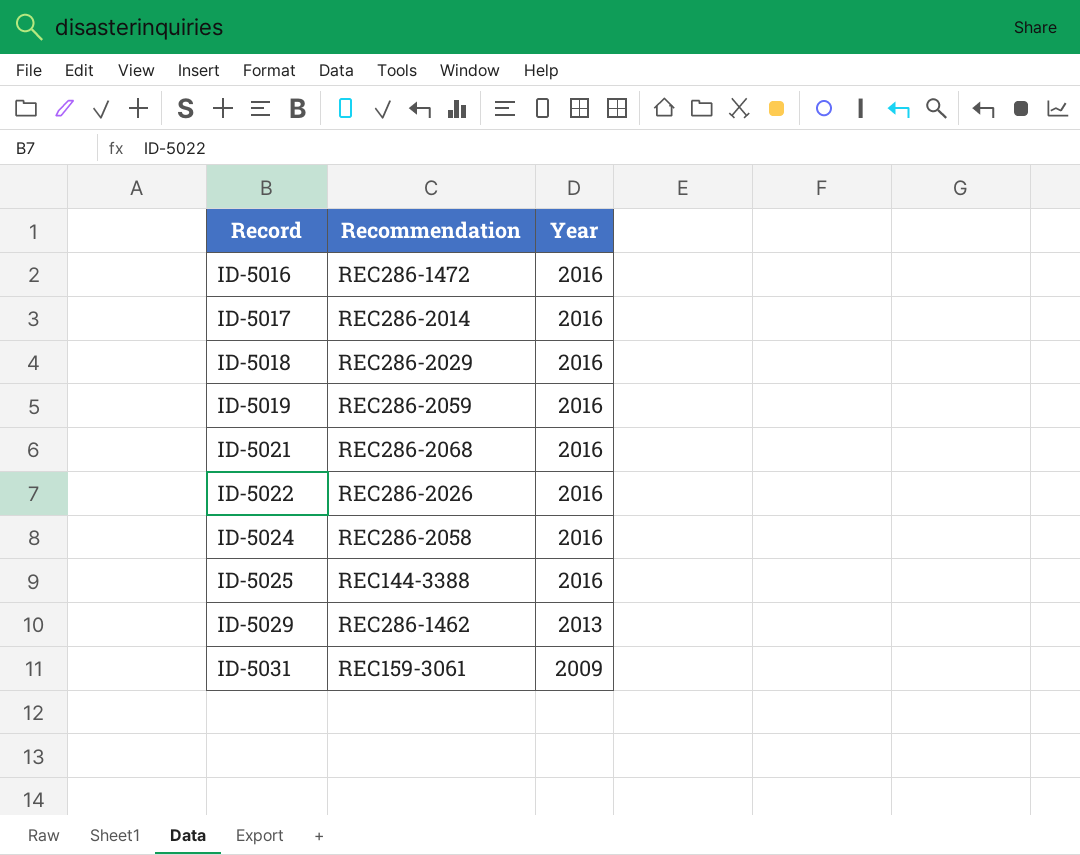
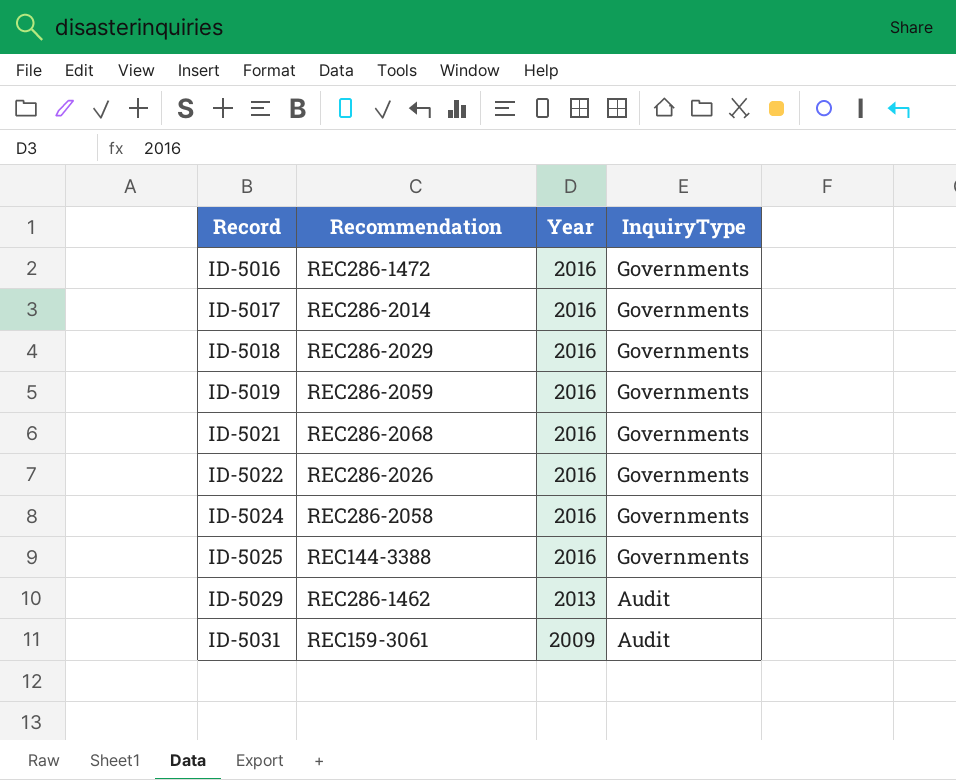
column InquiryType | position: none -> 4

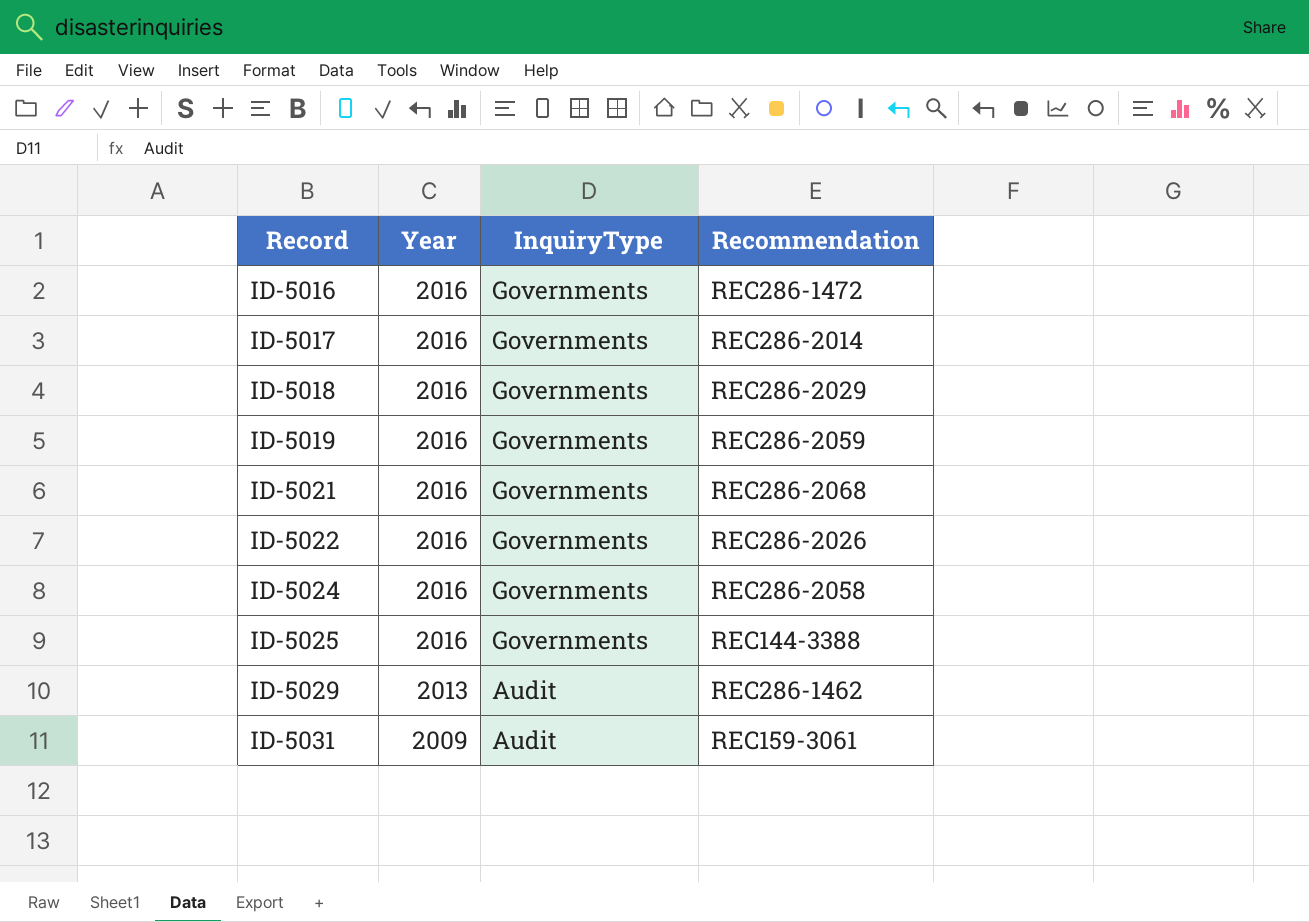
column Recommendation | position: 2 -> 4

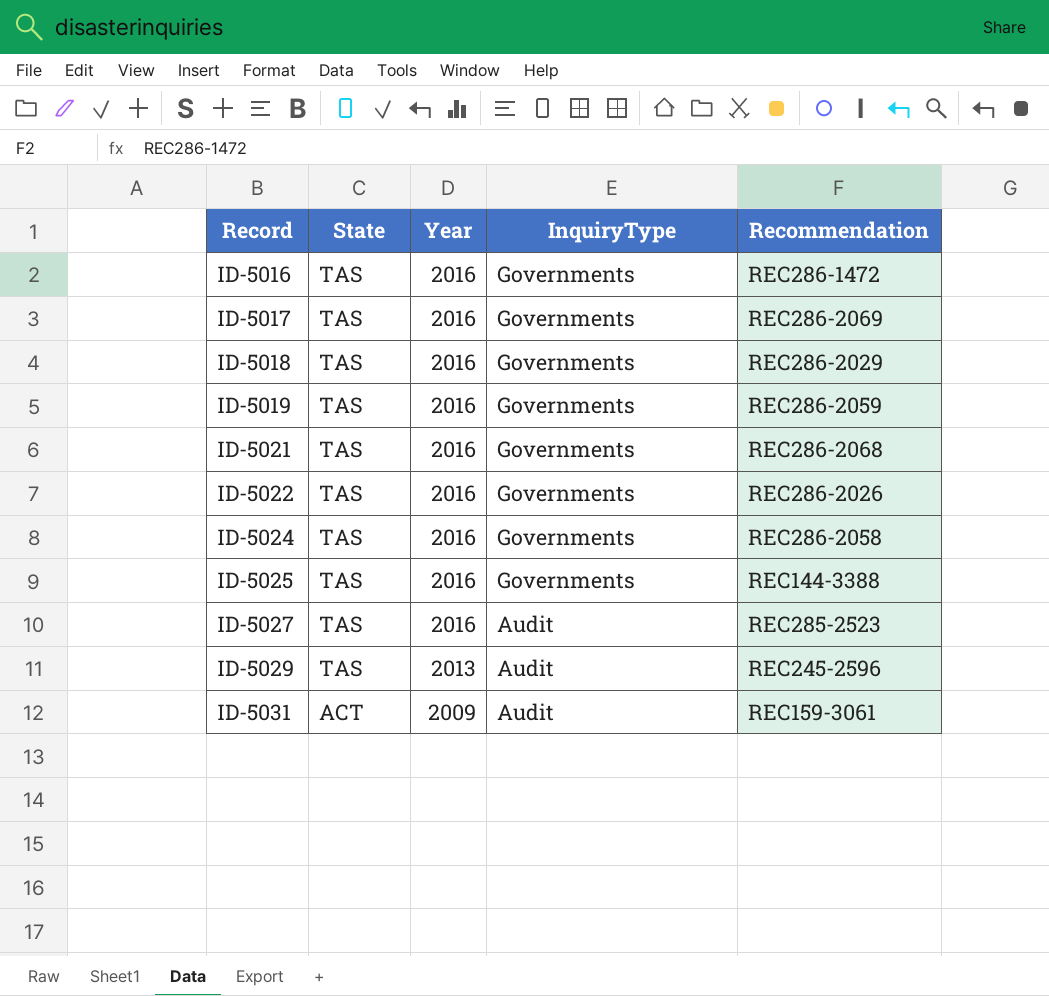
column State | position: none -> 2
ID-5017 | Recommendation: REC286-2014 -> REC286-2069
row ID-5027: none -> TAS | 2016 | Audit | REC285-2523
ID-5029 | Recommendation: REC286-1462 -> REC245-2596

